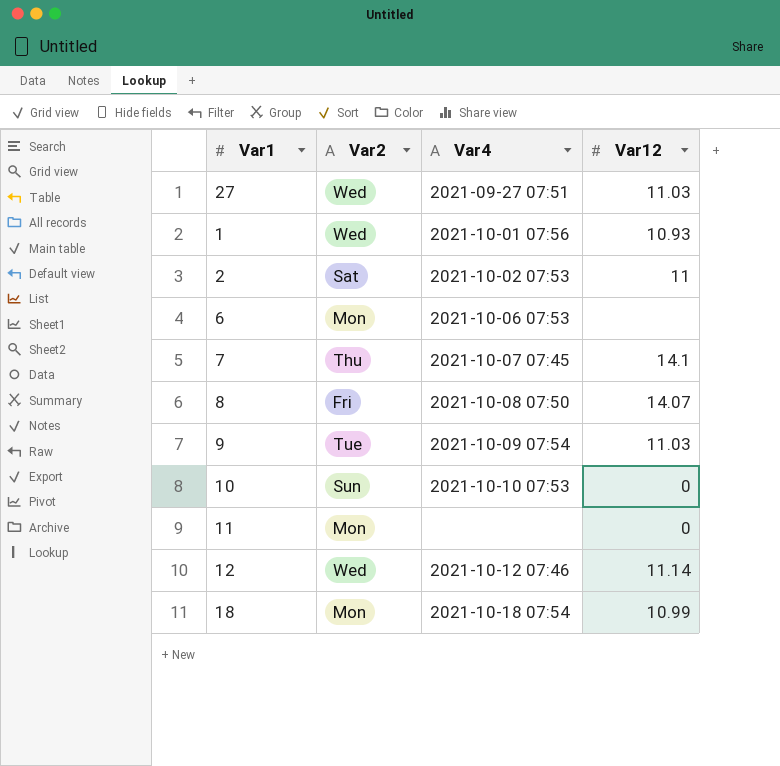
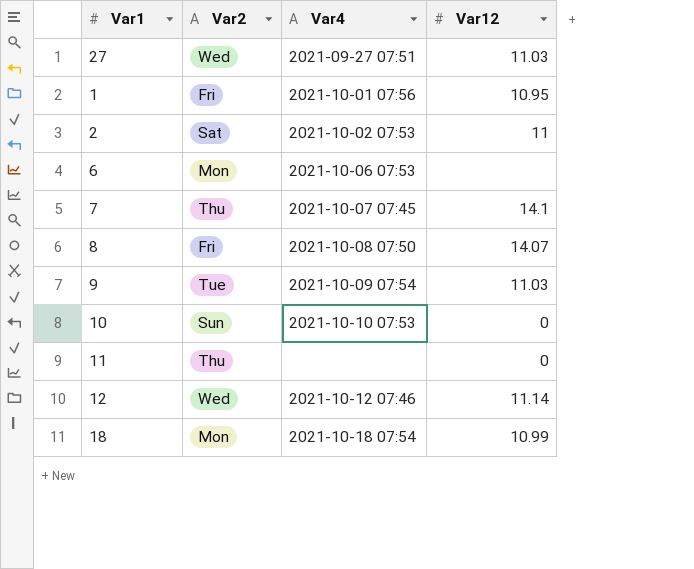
1 | Var2: Wed -> Fri
1 | Var12: 10.93 -> 10.95
11 | Var2: Mon -> Thu

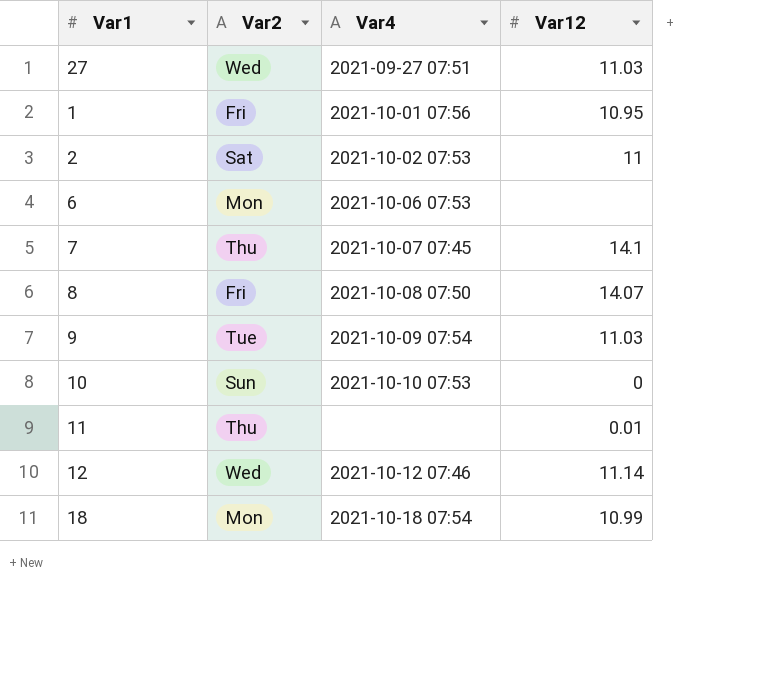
11 | Var12: 0 -> 0.01

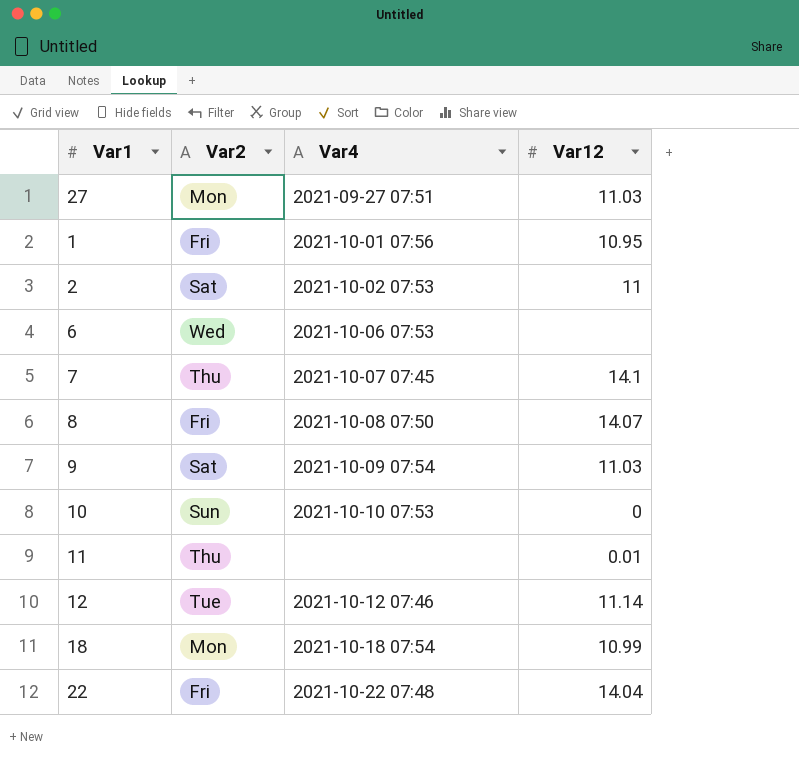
27 | Var2: Wed -> Mon
6 | Var2: Mon -> Wed
9 | Var2: Tue -> Sat
12 | Var2: Wed -> Tue
row 22: none -> Fri | 2021-10-22 07:48 | 14.04

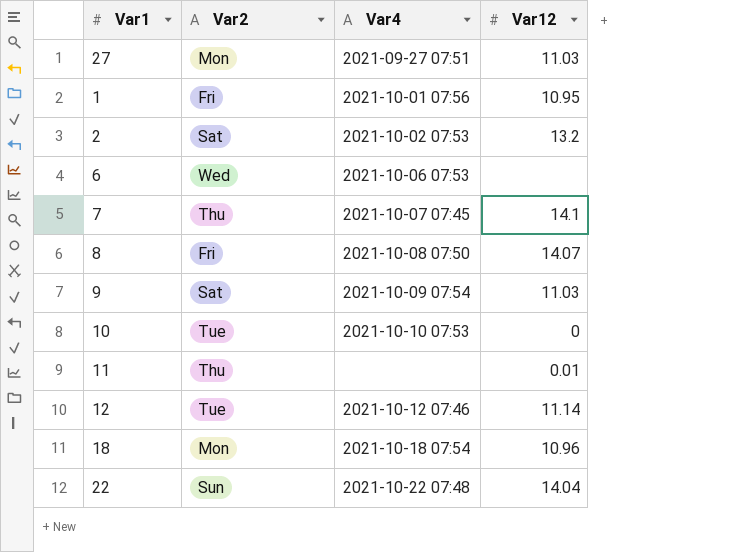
2 | Var12: 11 -> 13.2
10 | Var2: Sun -> Tue
18 | Var12: 10.99 -> 10.96
22 | Var2: Fri -> Sun

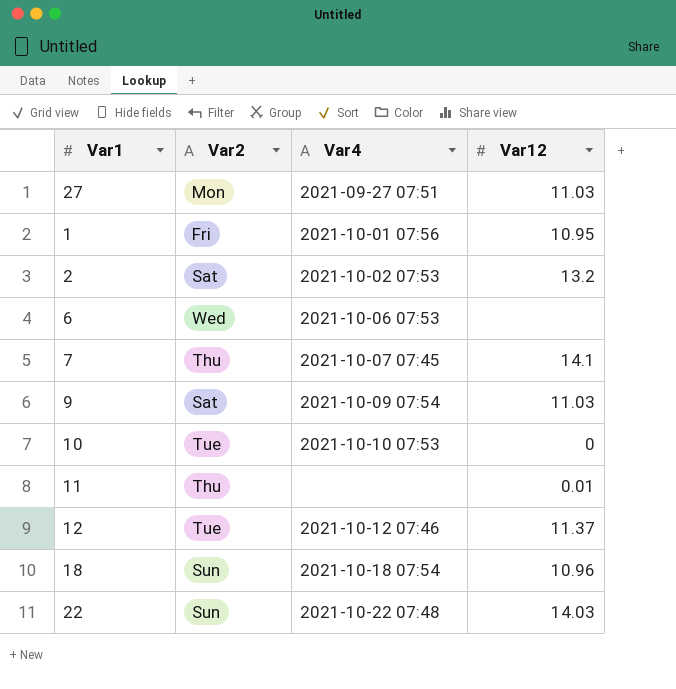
row 8: Fri | 2021-10-08 07:50 | 14.07 -> none
12 | Var12: 11.14 -> 11.37
18 | Var2: Mon -> Sun
22 | Var12: 14.04 -> 14.03

